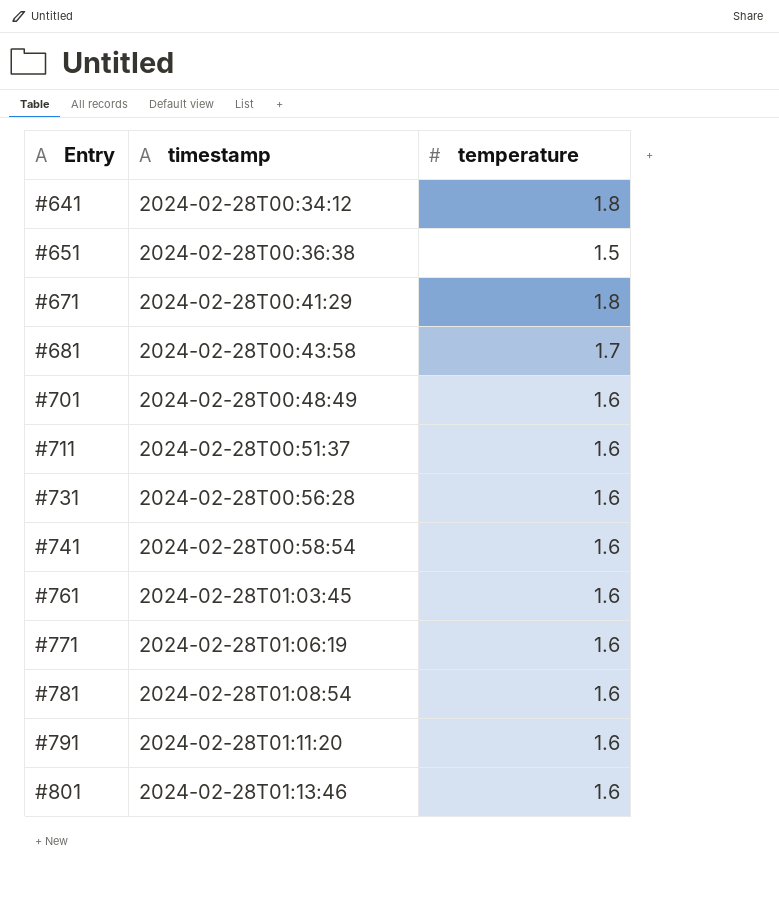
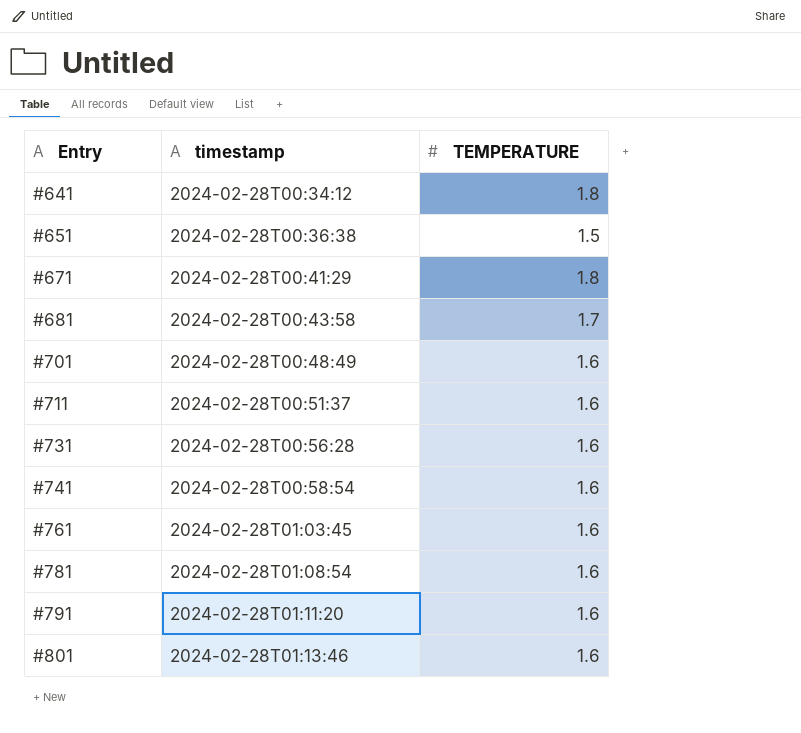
column name: temperature -> TEMPERATURE
row #771: 2024-02-28T01:06:19 | 1.6 -> none

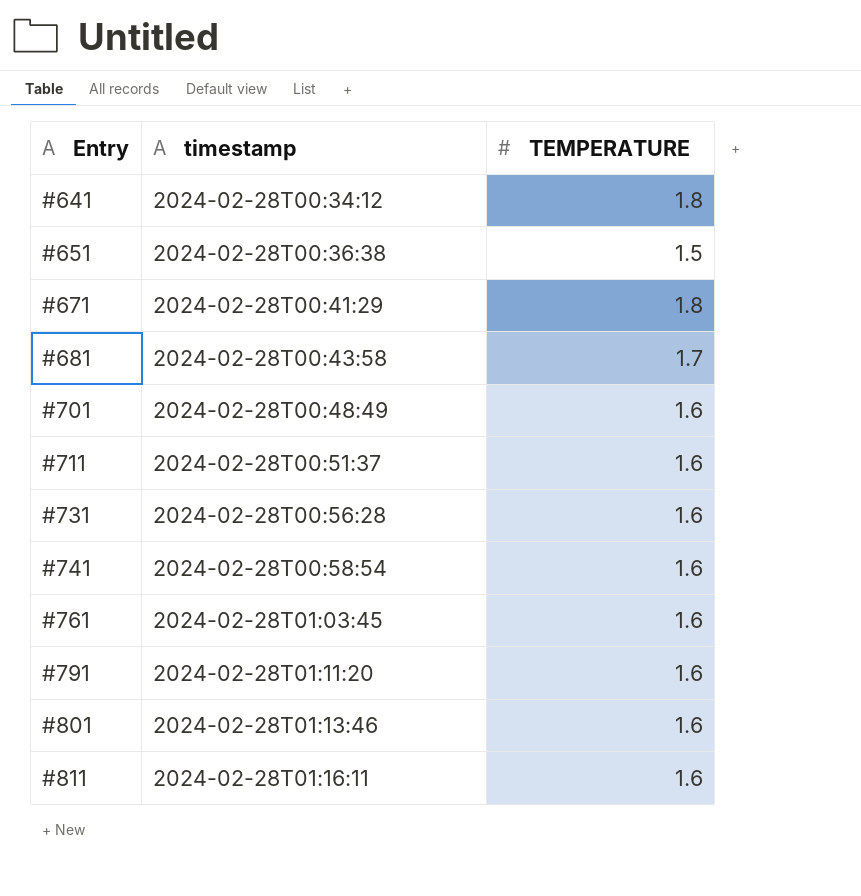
row #781: 2024-02-28T01:08:54 | 1.6 -> none
row #811: none -> 2024-02-28T01:16:11 | 1.6

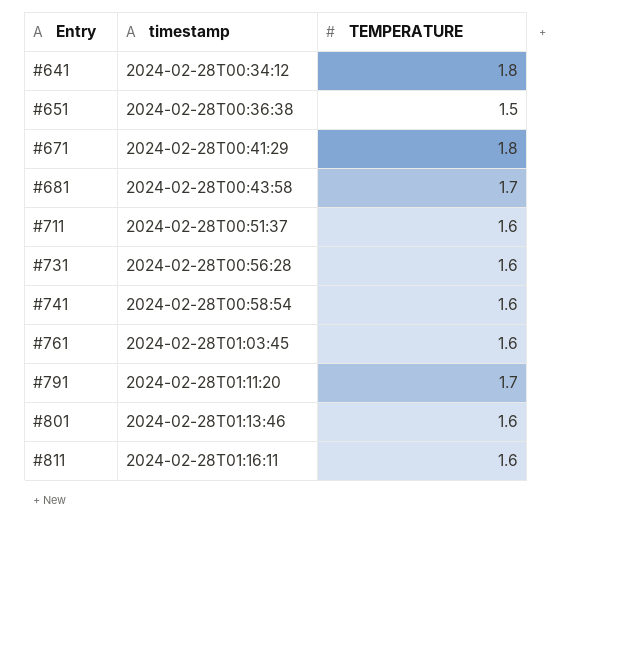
row #701: 2024-02-28T00:48:49 | 1.6 -> none
#791 | TEMPERATURE: 1.6 -> 1.7

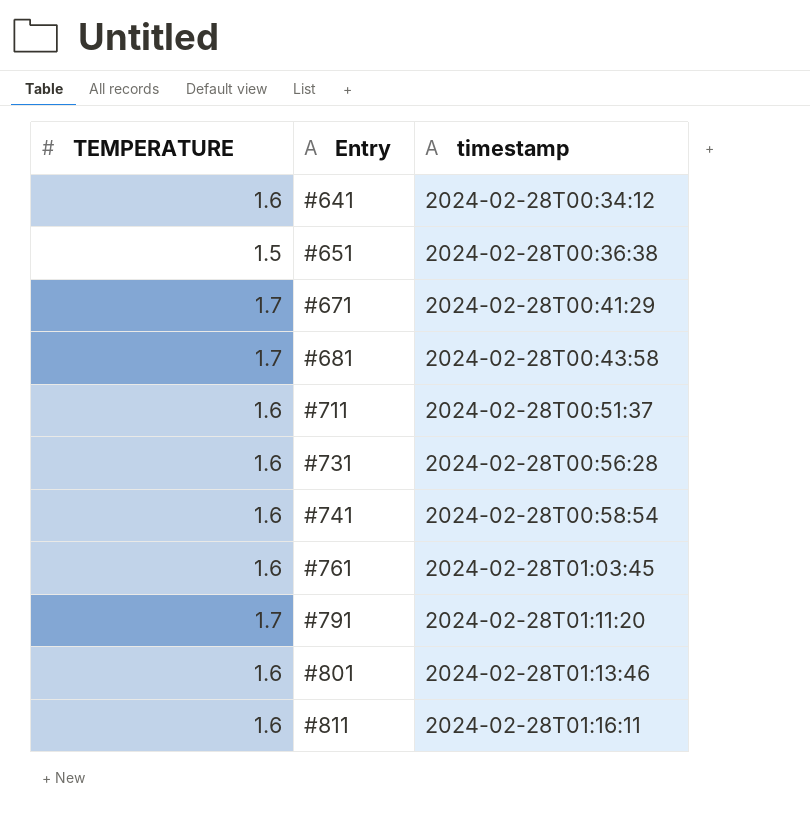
column TEMPERATURE | position: 3 -> 1
#641 | TEMPERATURE: 1.8 -> 1.6
#671 | TEMPERATURE: 1.8 -> 1.7

